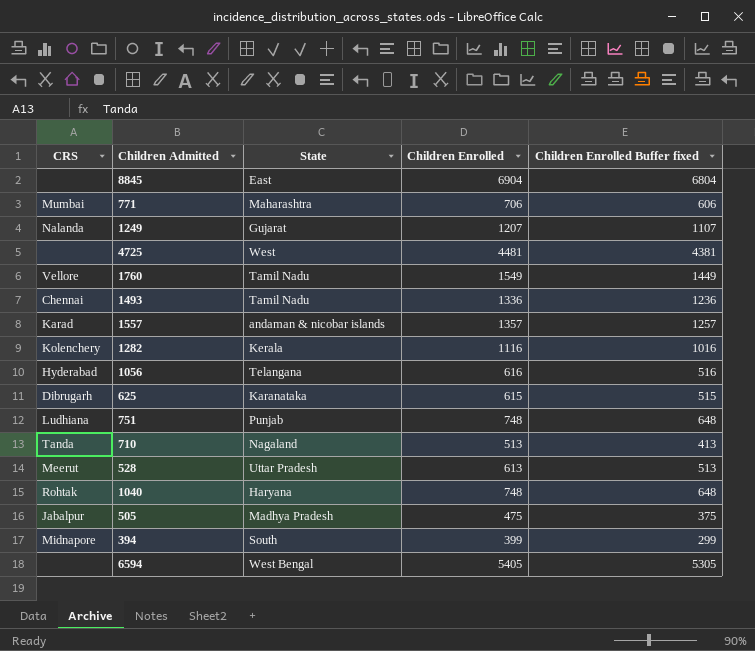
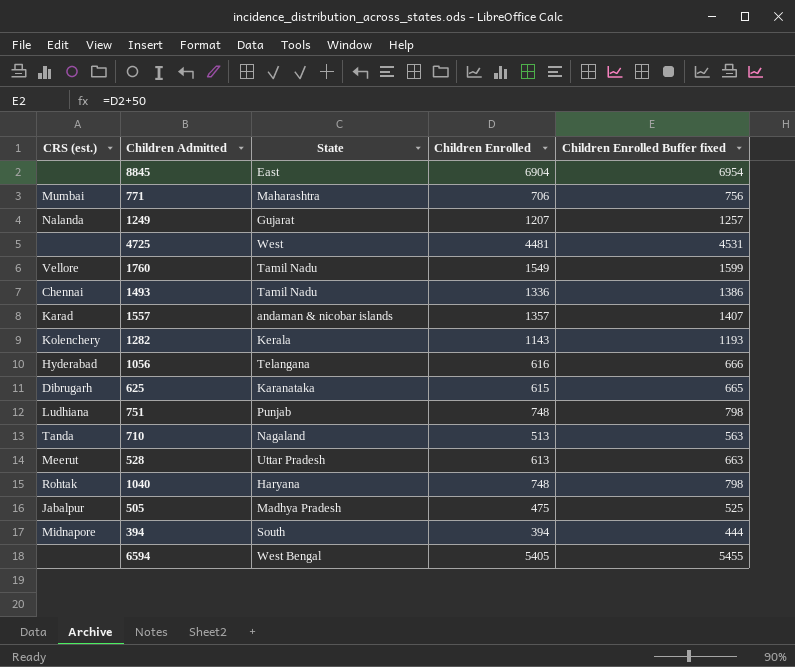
column name: CRS -> CRS (est.)
column Children Enrolled Buffer fixed | formula: [Children Enrolled] - 100 -> [Children Enrolled] + 50
1282 | Children Enrolled: 1116 -> 1143
394 | Children Enrolled: 399 -> 394

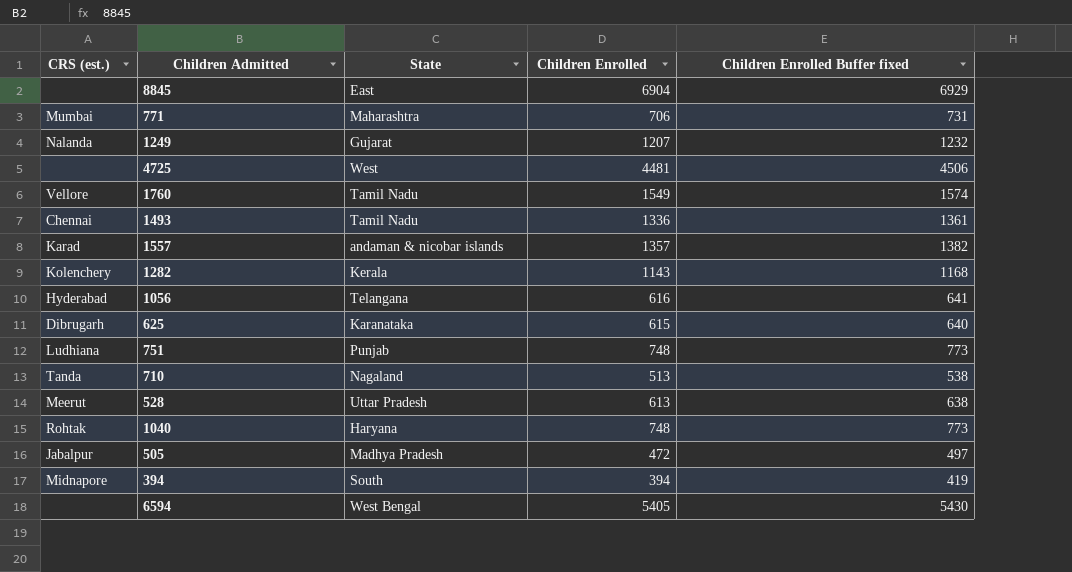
column Children Enrolled Buffer fixed | formula: [Children Enrolled] + 50 -> [Children Enrolled] + 25
505 | Children Enrolled: 475 -> 472

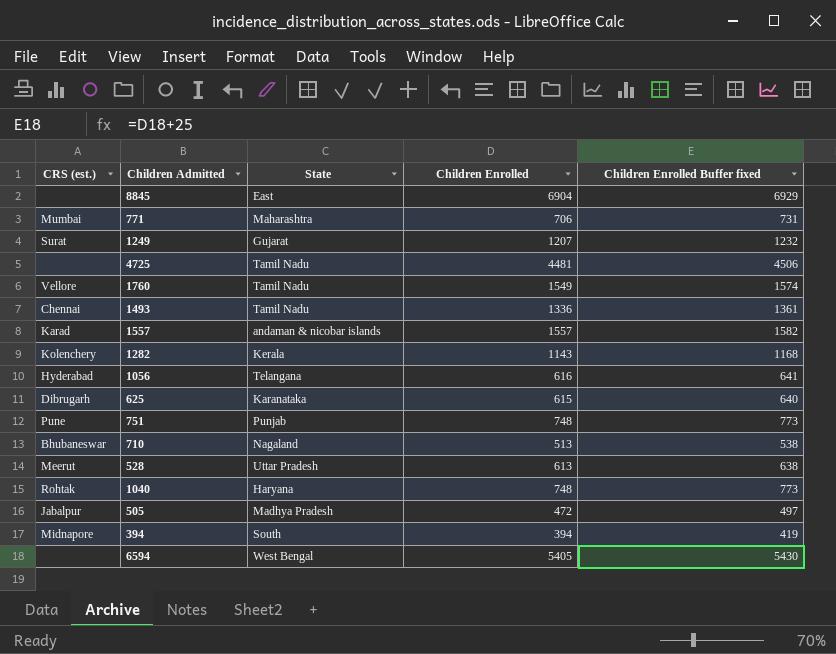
1249 | CRS (est.): Nalanda -> Surat
4725 | State: West -> Tamil Nadu
1557 | Children Enrolled: 1357 -> 1557
1557 | Children Enrolled Buffer fixed: 1382 -> 1582
751 | CRS (est.): Ludhiana -> Pune
710 | CRS (est.): Tanda -> Bhubaneswar

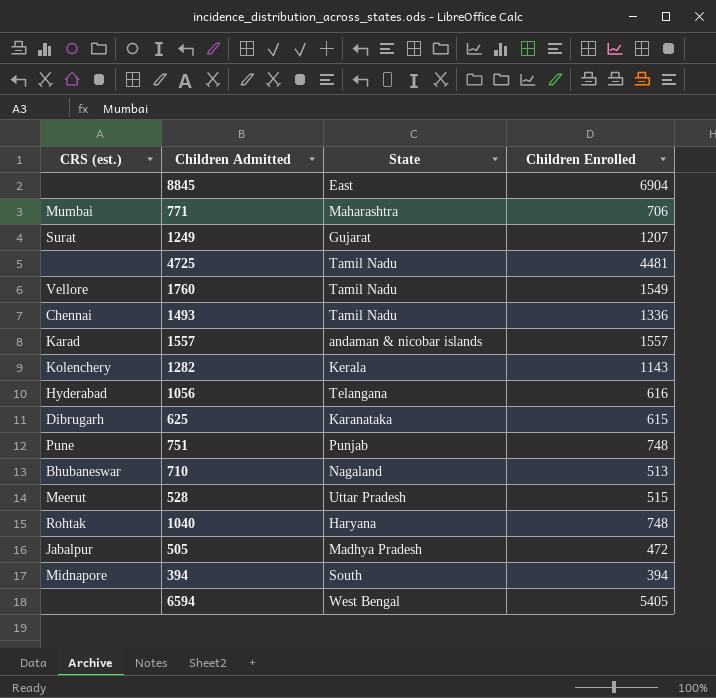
column Children Enrolled Buffer fixed | formula: [Children Enrolled] + 25 -> none
528 | Children Enrolled: 613 -> 515

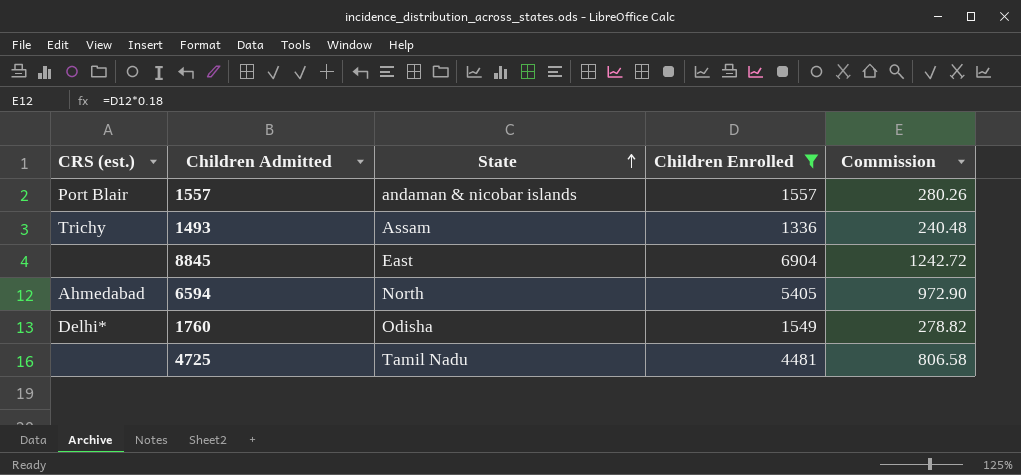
filter: none -> Children Enrolled >= 1336
row order: none -> State ascending
column Commission | formula: none -> [Children Enrolled] * 0.18
1557 | CRS (est.): Karad -> Port Blair
1493 | CRS (est.): Chennai -> Trichy
1493 | State: Tamil Nadu -> Assam
6594 | CRS (est.): none -> Ahmedabad
6594 | State: West Bengal -> North
1760 | CRS (est.): Vellore -> Delhi*
1760 | State: Tamil Nadu -> Odisha

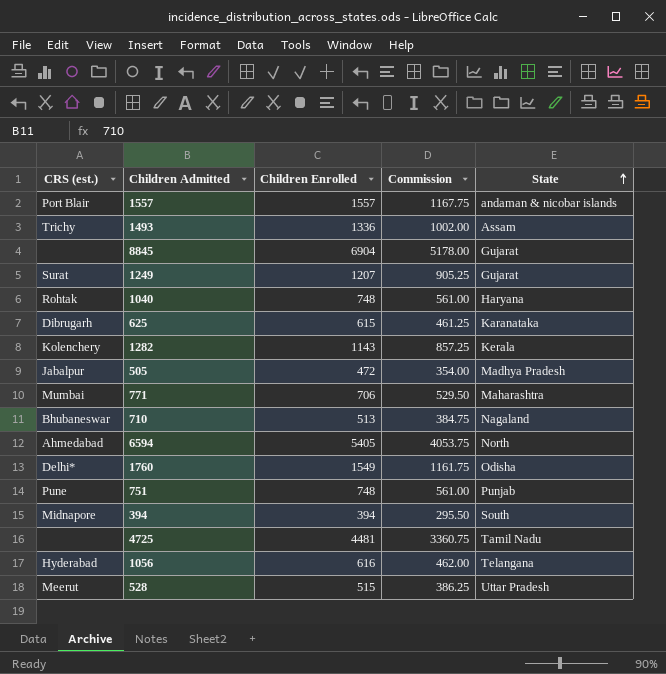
filter: Children Enrolled >= 1336 -> none
column Commission | formula: [Children Enrolled] * 0.18 -> [Children Enrolled] * 0.75
column State | position: 3 -> 5
8845 | State: East -> Gujarat

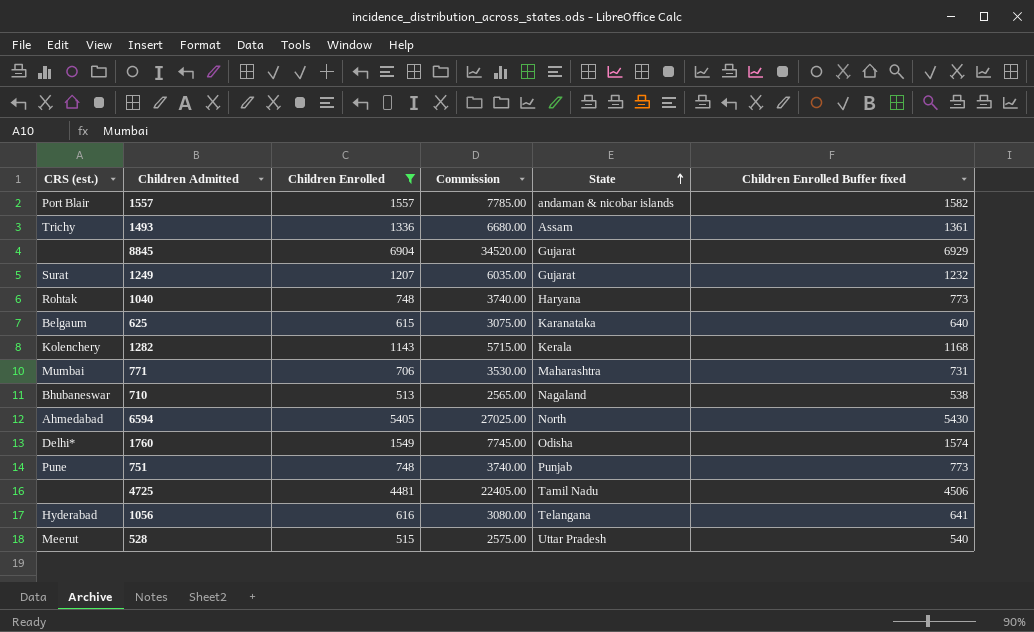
filter: none -> Children Enrolled >= 513
column Commission | formula: [Children Enrolled] * 0.75 -> [Children Enrolled] * 5
column Children Enrolled Buffer fixed | formula: none -> [Children Enrolled] + 25
625 | CRS (est.): Dibrugarh -> Belgaum

